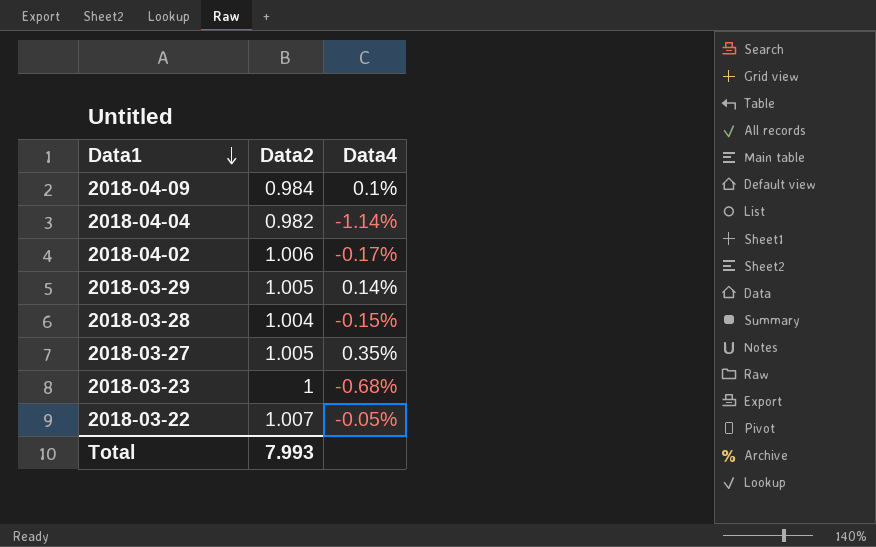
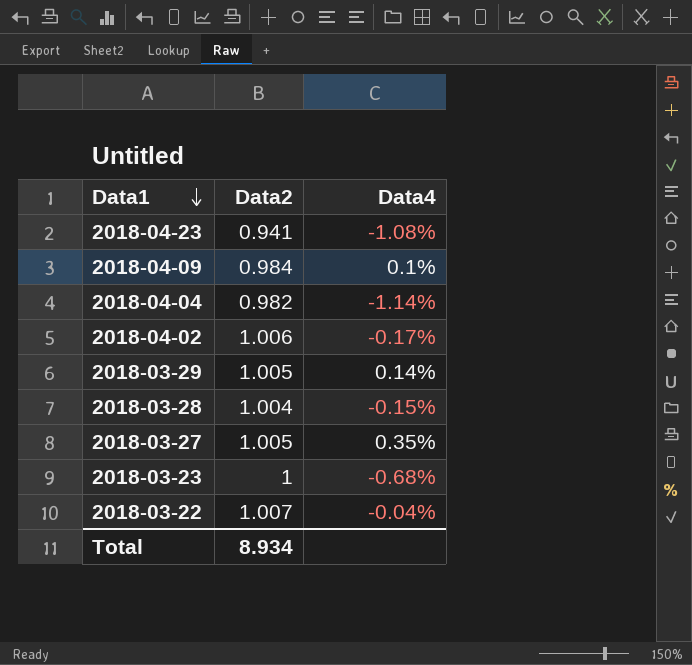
row 2018-04-23: none -> 0.941 | -1.08%
2018-03-22 | Data4: -0.05% -> -0.04%
Total | Data2: 7.993 -> 8.934

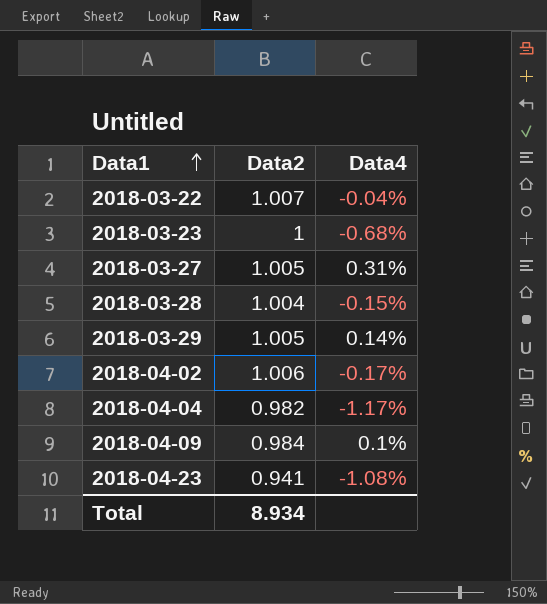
row order: Data1 descending -> Data1 ascending
2018-03-27 | Data4: 0.35% -> 0.31%
2018-04-04 | Data4: -1.14% -> -1.17%

